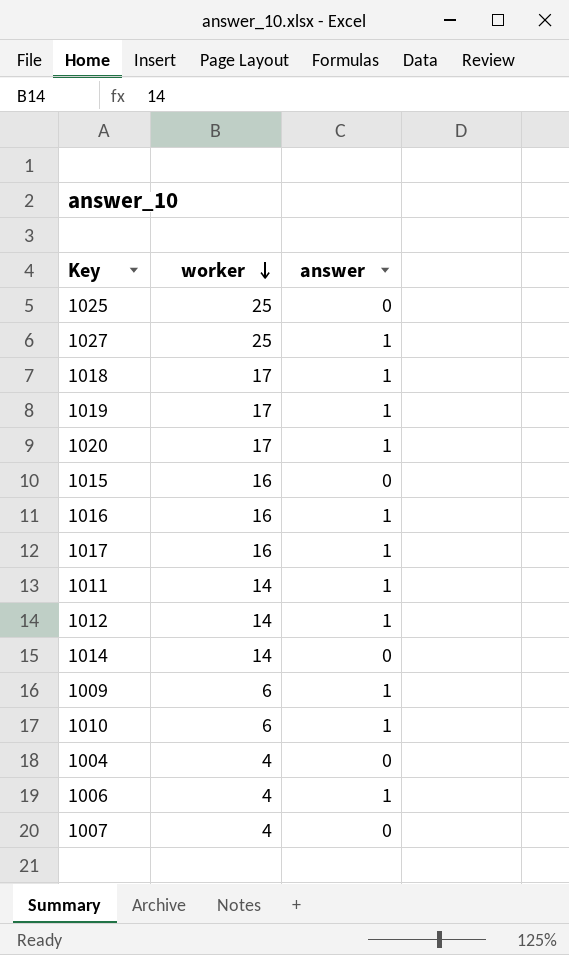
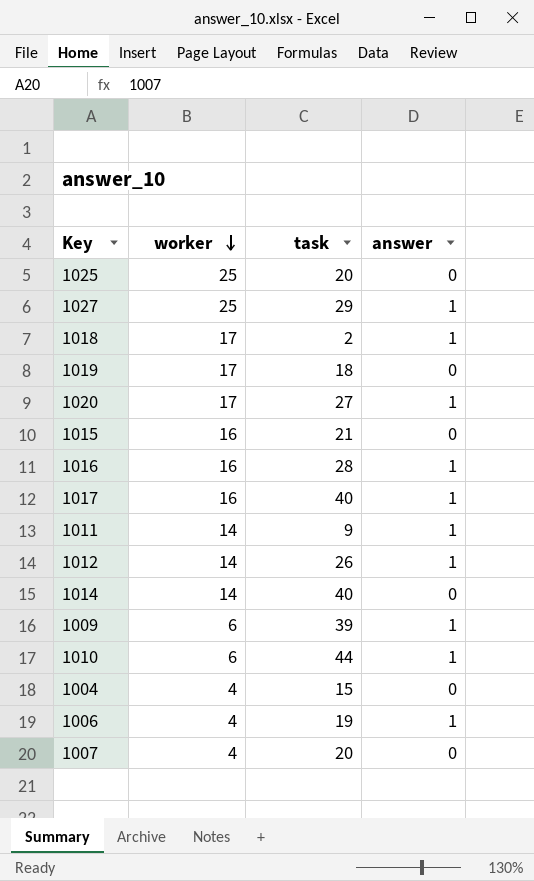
column task | position: none -> 3
1019 | answer: 1 -> 0

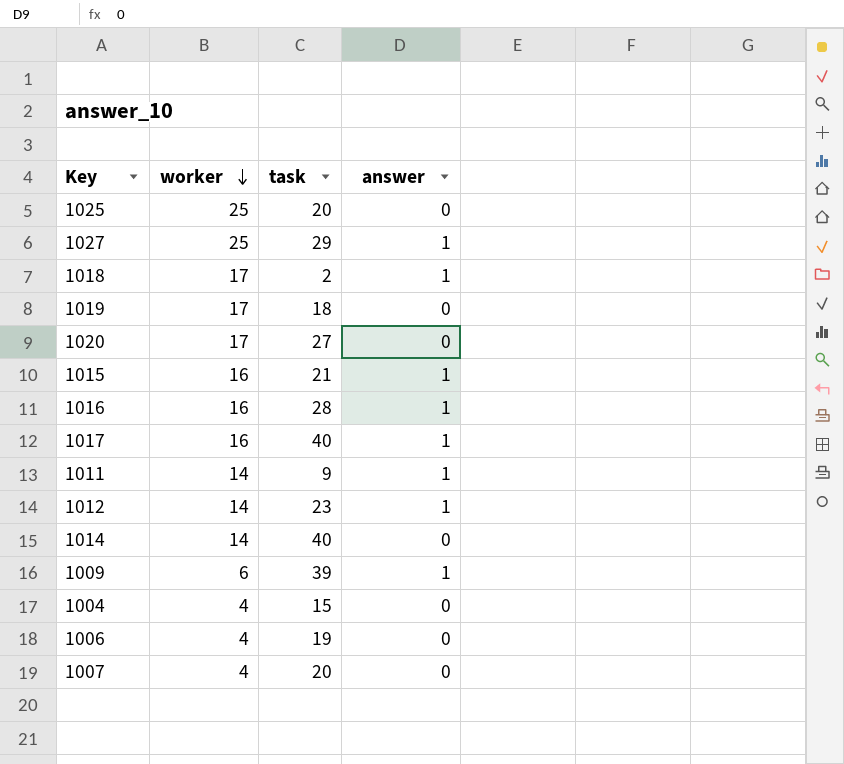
row 1010: 6 | 44 | 1 -> none
1020 | answer: 1 -> 0
1015 | answer: 0 -> 1
1012 | task: 26 -> 23
1006 | answer: 1 -> 0

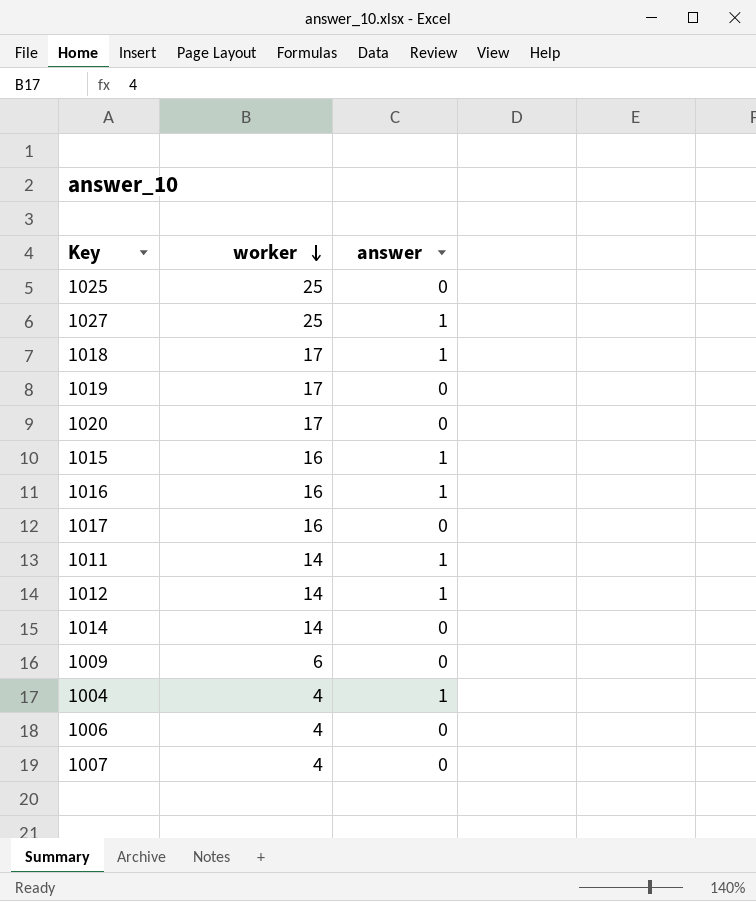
column task | position: 3 -> none
1017 | answer: 1 -> 0
1009 | answer: 1 -> 0
1004 | answer: 0 -> 1

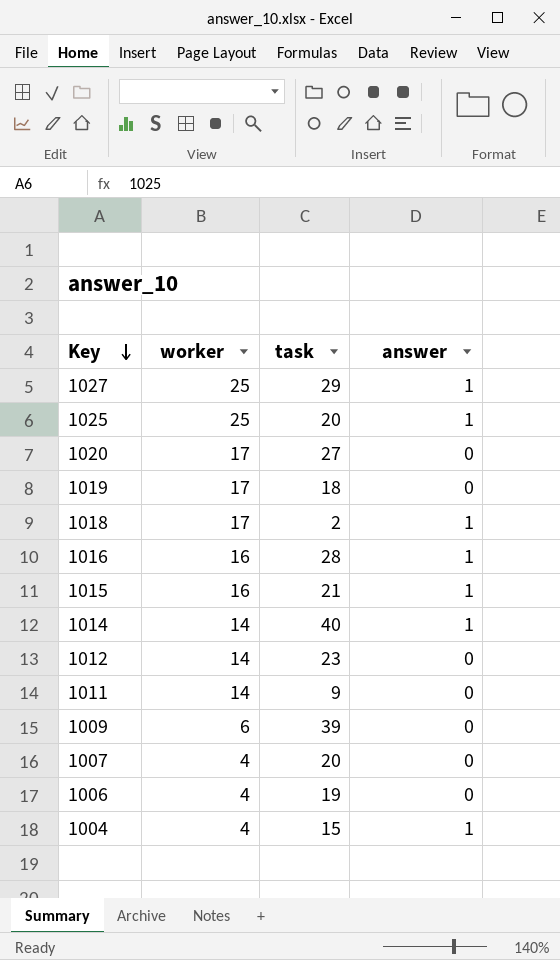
row order: worker descending -> Key descending
column task | position: none -> 3
row 1017: 16 | 0 -> none
1025 | answer: 0 -> 1
1014 | answer: 0 -> 1
1012 | answer: 1 -> 0
1011 | answer: 1 -> 0

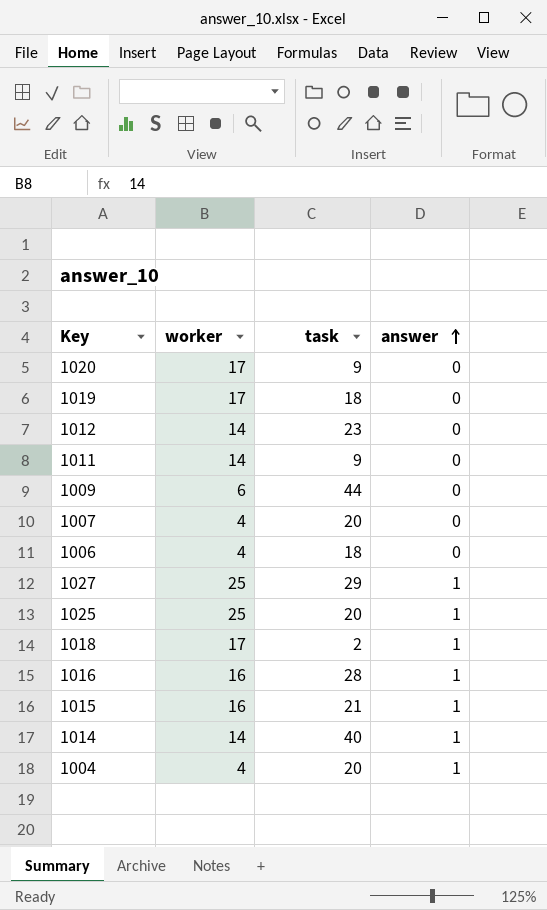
row order: Key descending -> answer ascending
1020 | task: 27 -> 9
1009 | task: 39 -> 44
1006 | task: 19 -> 18
1004 | task: 15 -> 20

